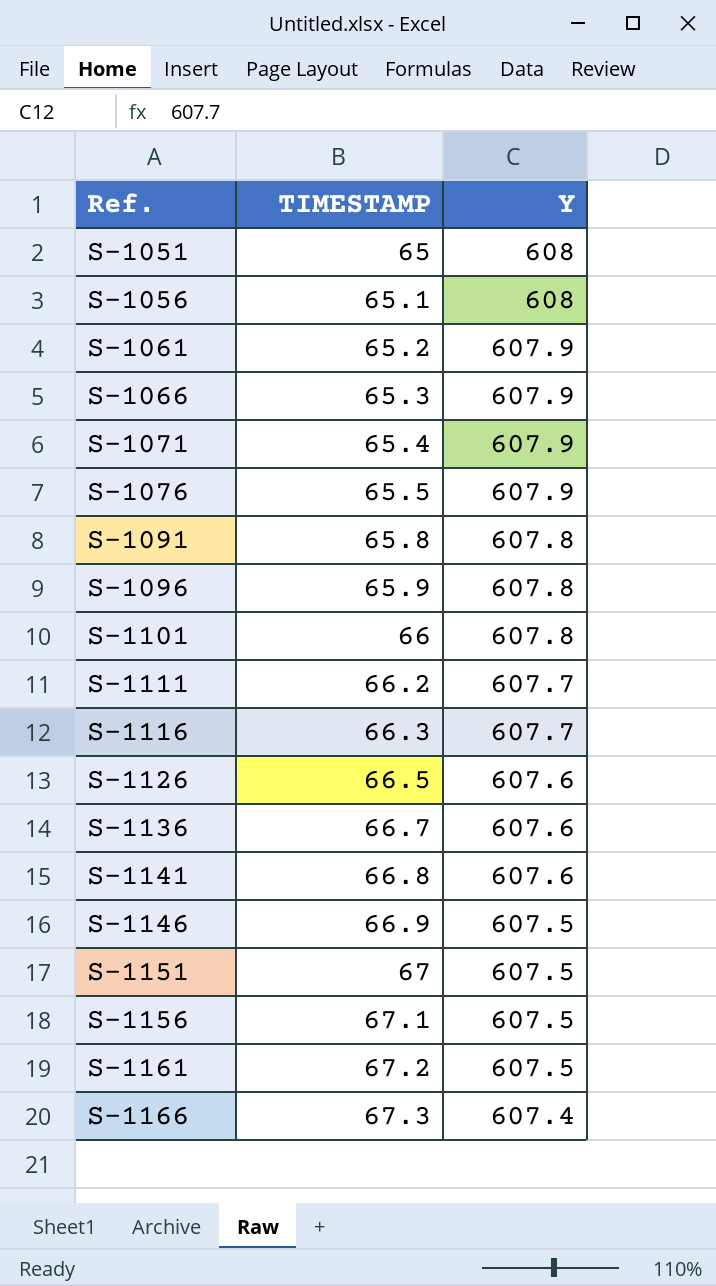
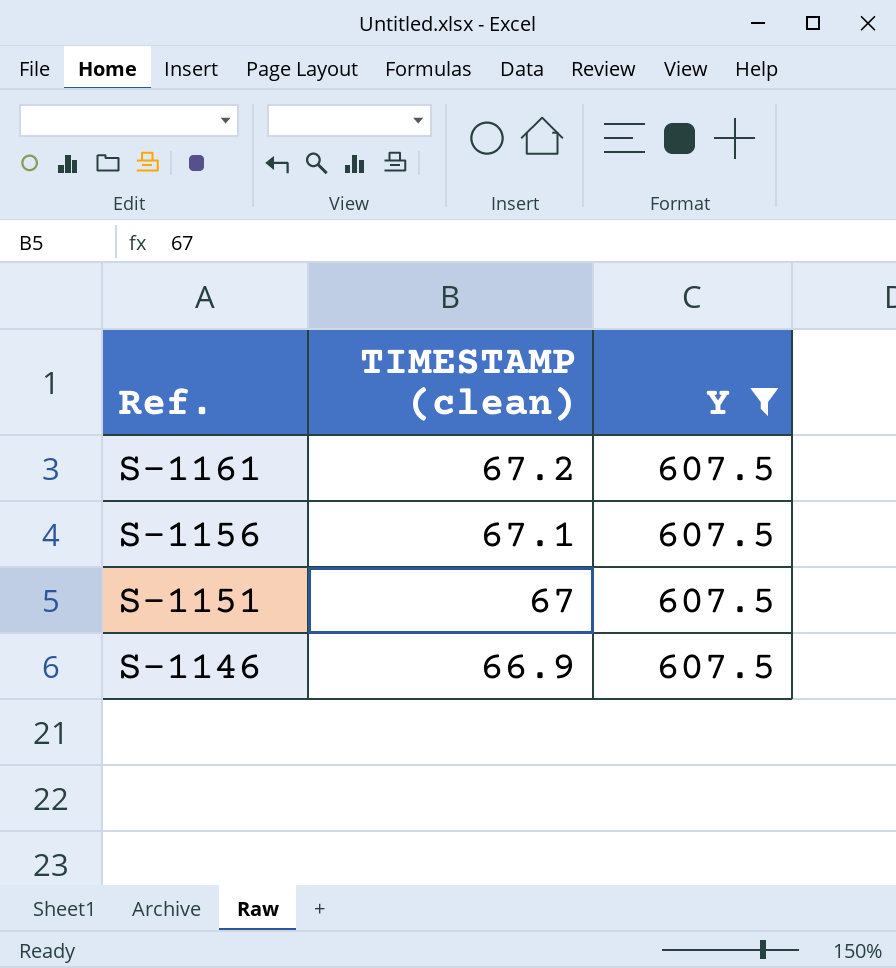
filter: none -> Y = 607.5
row order: Ref. ascending -> Ref. descending
column name: TIMESTAMP -> TIMESTAMP (clean)

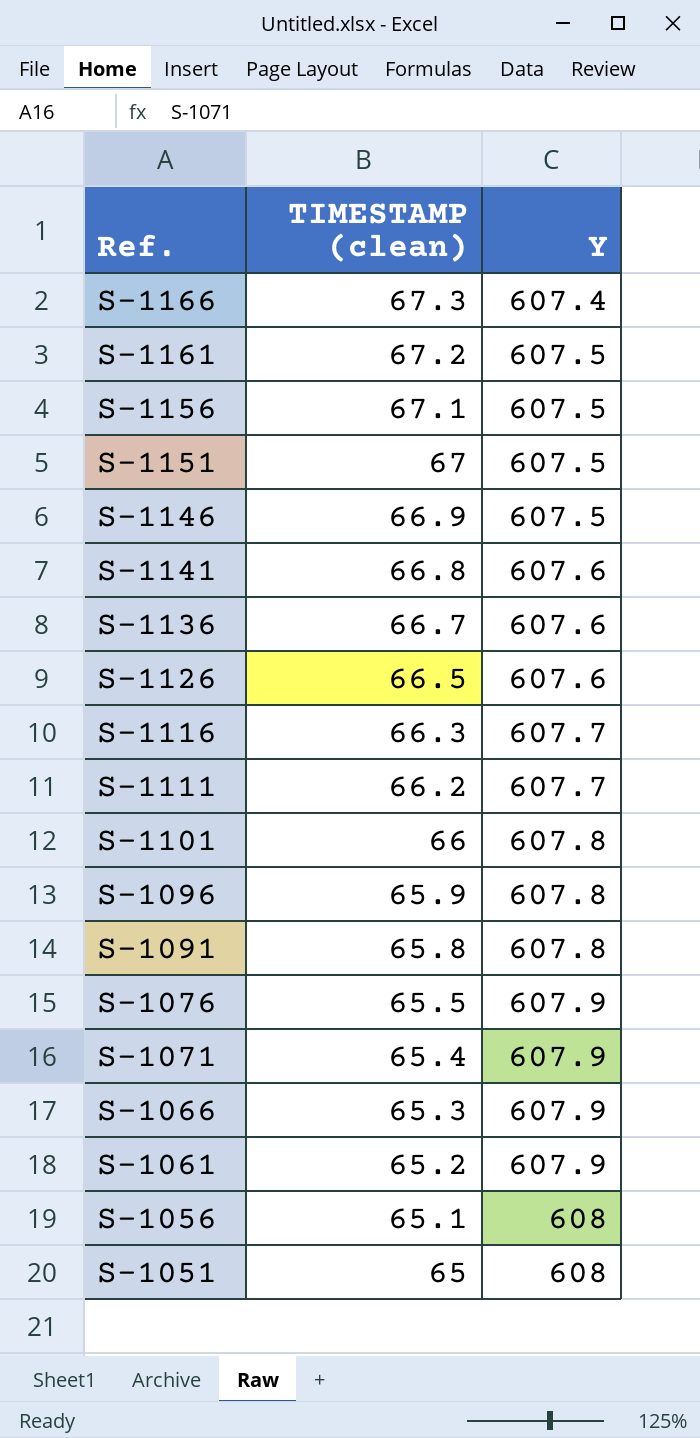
filter: Y = 607.5 -> none

